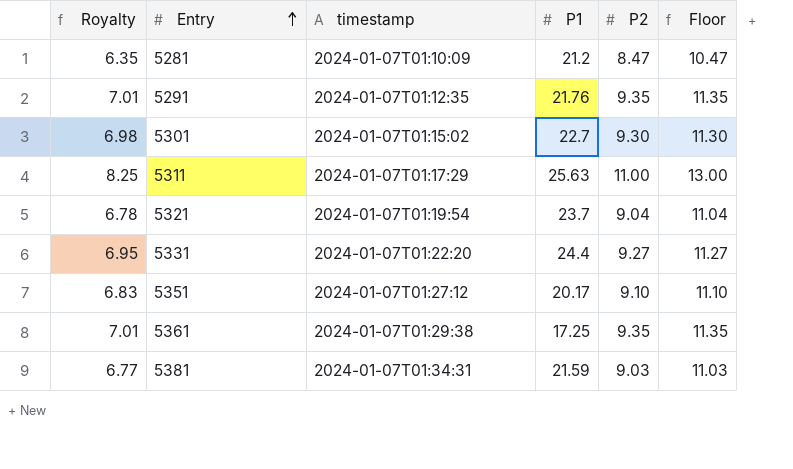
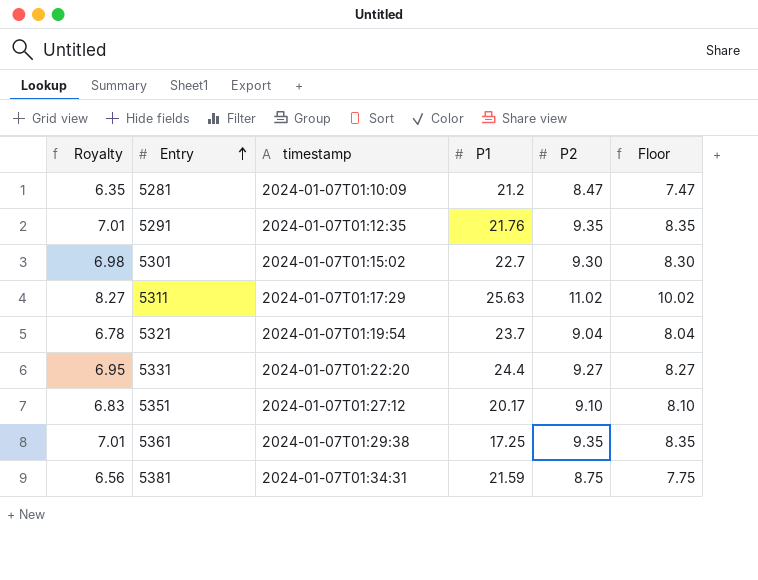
column Floor | formula: [P2] + 2 -> [P2] - 1
5311 | Royalty: 8.25 -> 8.27
5311 | P2: 11.00 -> 11.02
5381 | Royalty: 6.77 -> 6.56
5381 | P2: 9.03 -> 8.75

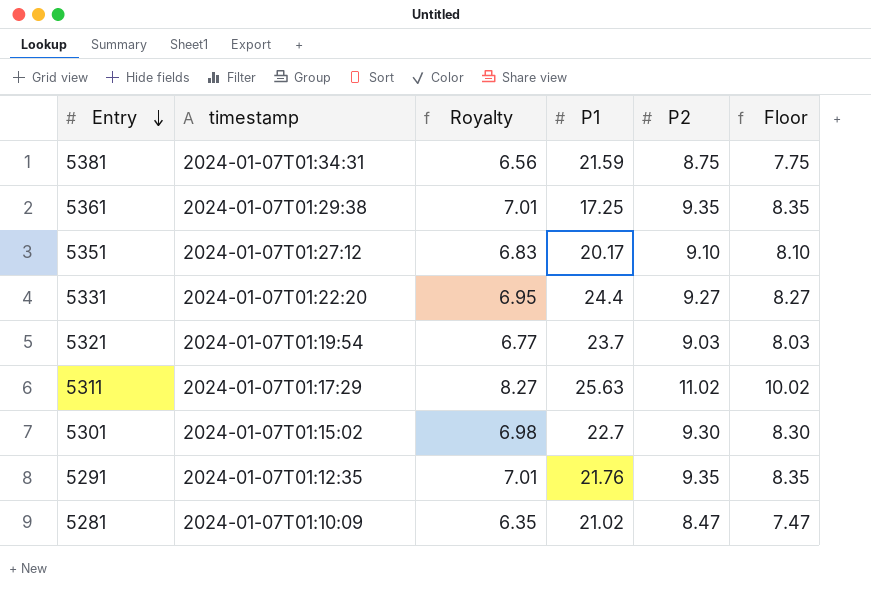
row order: Entry ascending -> Entry descending
column Royalty | position: 1 -> 3
5321 | Royalty: 6.78 -> 6.77
5321 | P2: 9.04 -> 9.03
5321 | Floor: 8.04 -> 8.03
5281 | P1: 21.2 -> 21.02

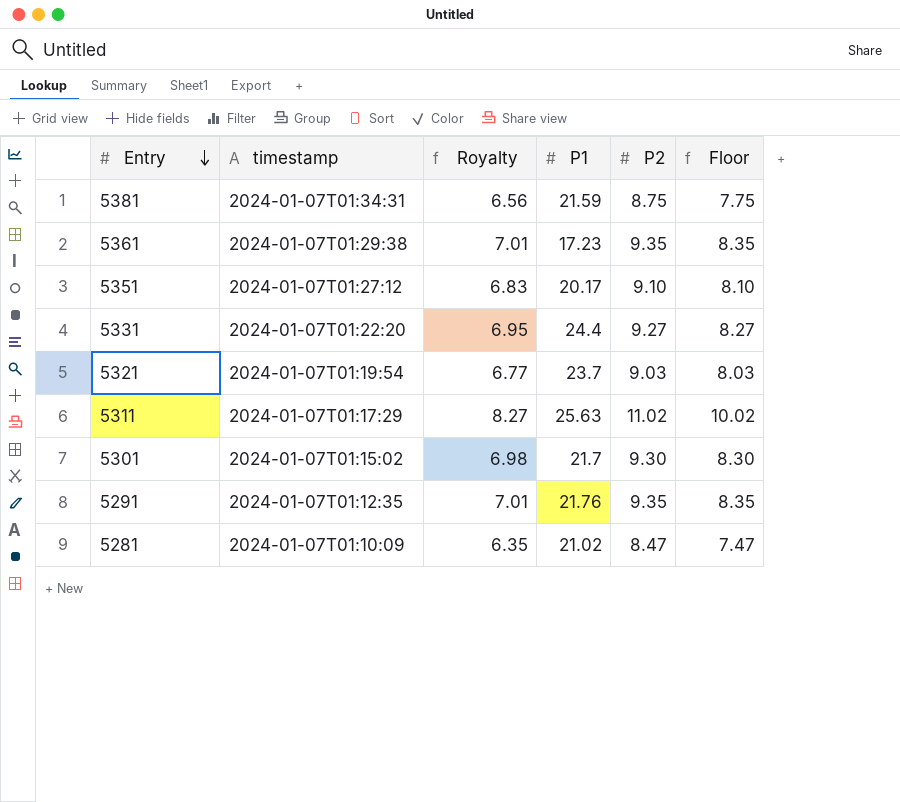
5361 | P1: 17.25 -> 17.23
5301 | P1: 22.7 -> 21.7

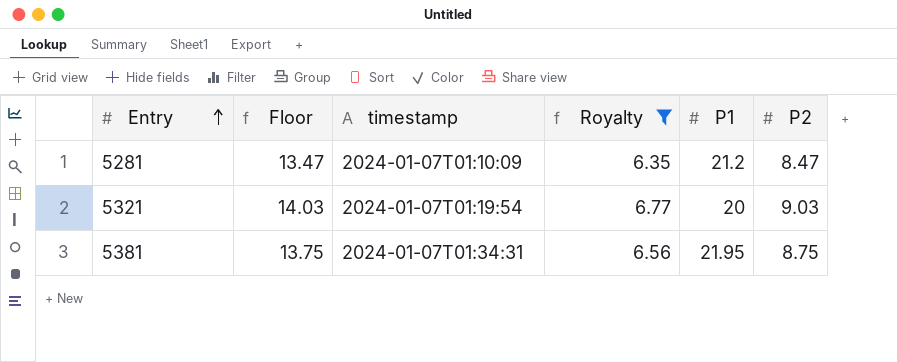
filter: none -> Royalty <= 6.77
row order: Entry descending -> Entry ascending
column Floor | formula: [P2] - 1 -> [P2] + 5
column Floor | position: 6 -> 2
5281 | P1: 21.02 -> 21.2
5321 | P1: 23.7 -> 20
5381 | P1: 21.59 -> 21.95

